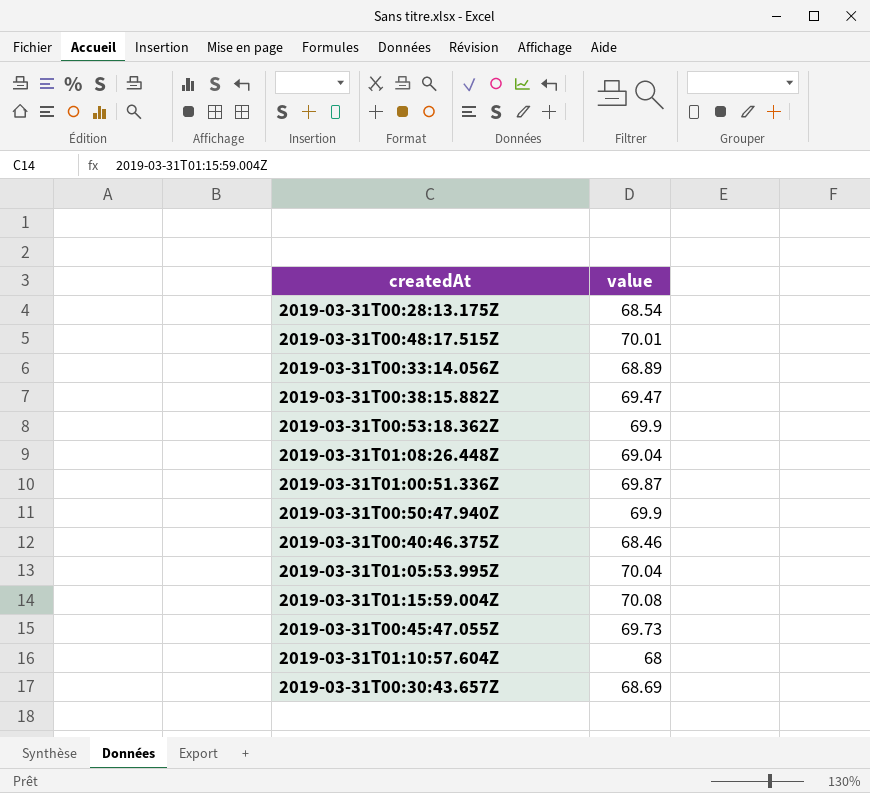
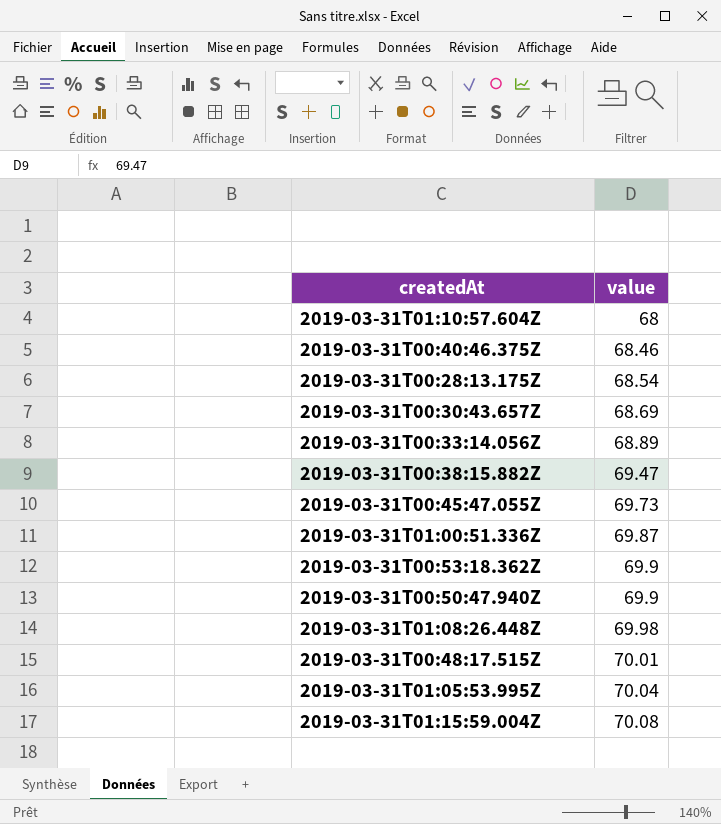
row order: none -> value ascending
2019-03-31T01:08:26.448Z | value: 69.04 -> 69.98

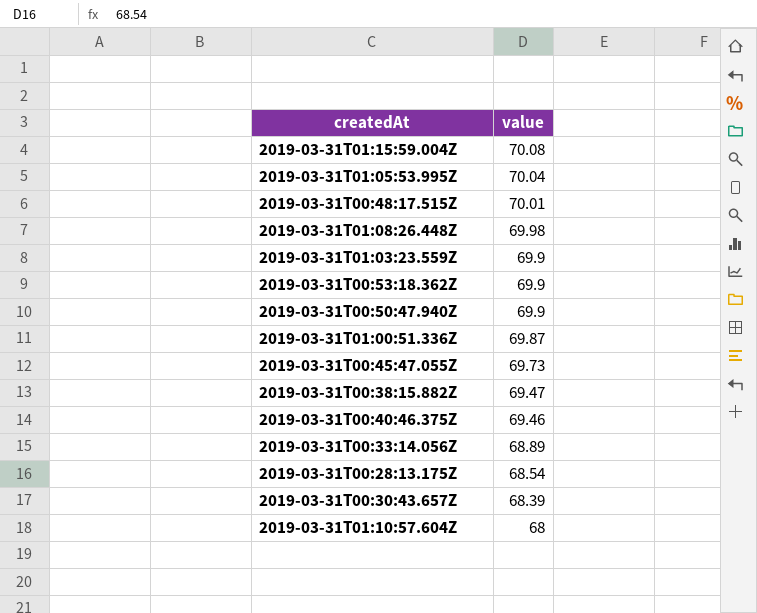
row order: value ascending -> value descending
row 2019-03-31T01:03:23.559Z: none -> 69.9
2019-03-31T00:40:46.375Z | value: 68.46 -> 69.46
2019-03-31T00:30:43.657Z | value: 68.69 -> 68.39

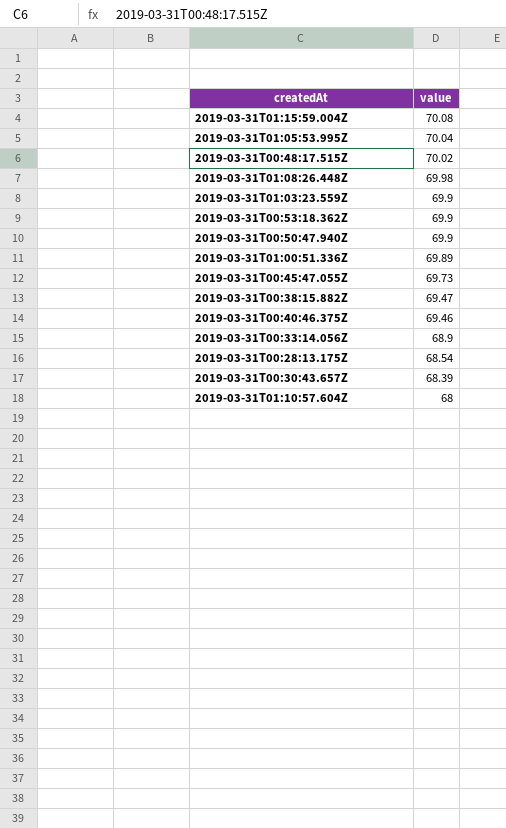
2019-03-31T00:48:17.515Z | value: 70.01 -> 70.02
2019-03-31T01:00:51.336Z | value: 69.87 -> 69.89
2019-03-31T00:33:14.056Z | value: 68.89 -> 68.9

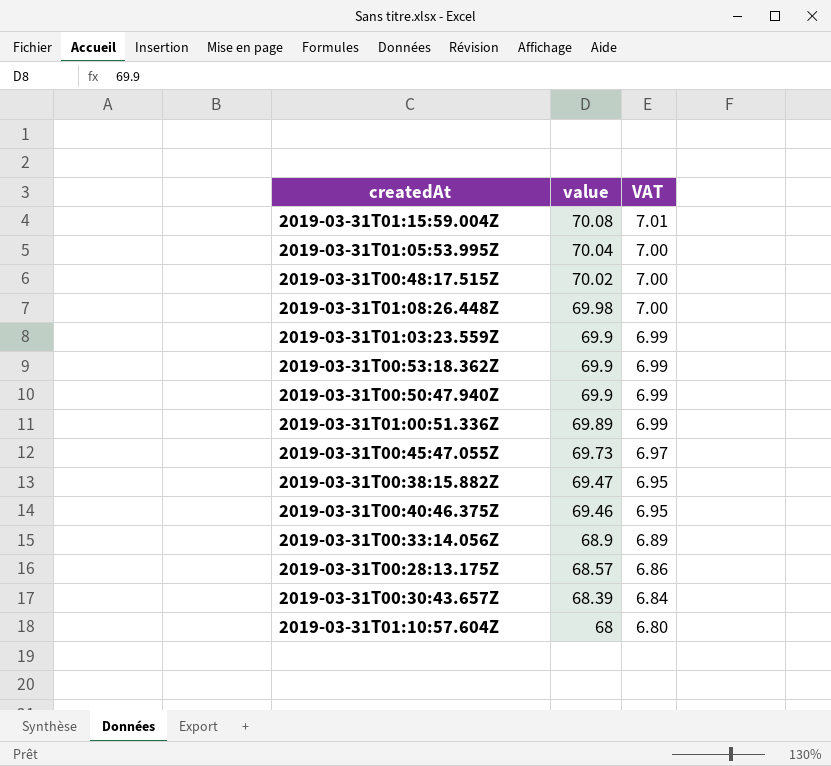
column VAT | formula: none -> [value] * 0.1
2019-03-31T00:28:13.175Z | value: 68.54 -> 68.57

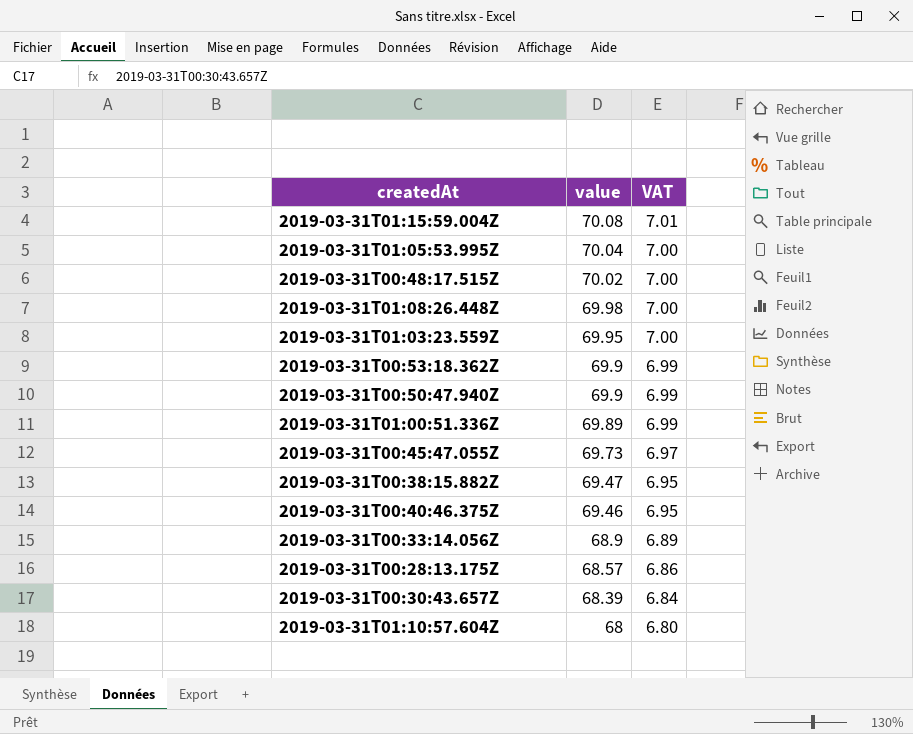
2019-03-31T01:03:23.559Z | value: 69.9 -> 69.95
2019-03-31T01:03:23.559Z | VAT: 6.99 -> 7.00

